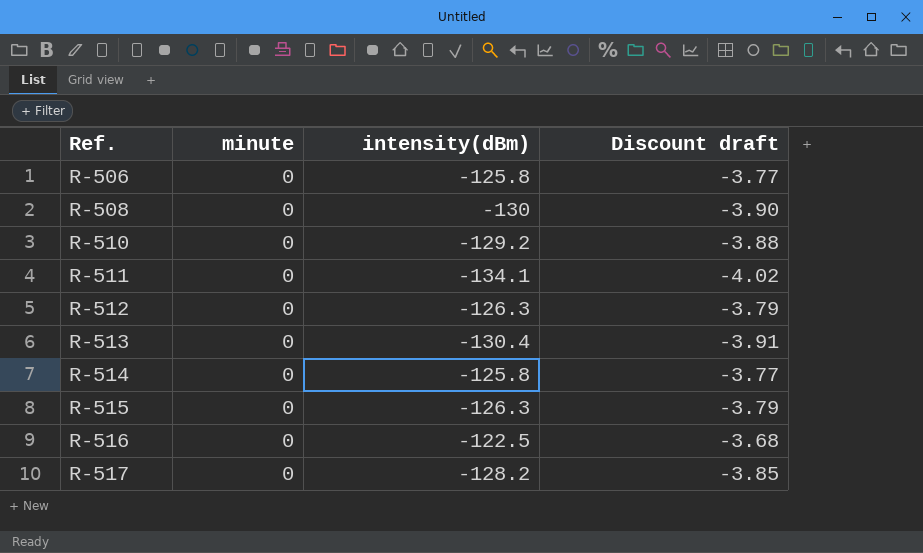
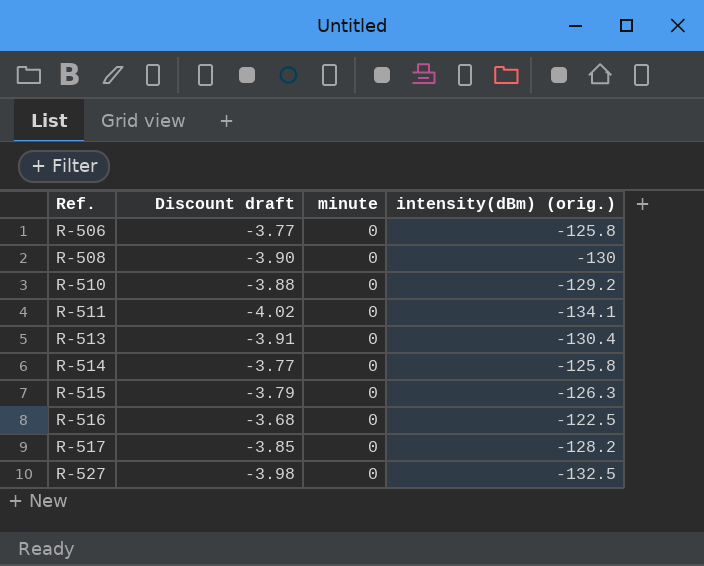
column Discount draft | position: 4 -> 2
column name: intensity(dBm) -> intensity(dBm) (orig.)
row R-512: 0 | -126.3 | -3.79 -> none
row R-527: none -> -3.98 | 0 | -132.5

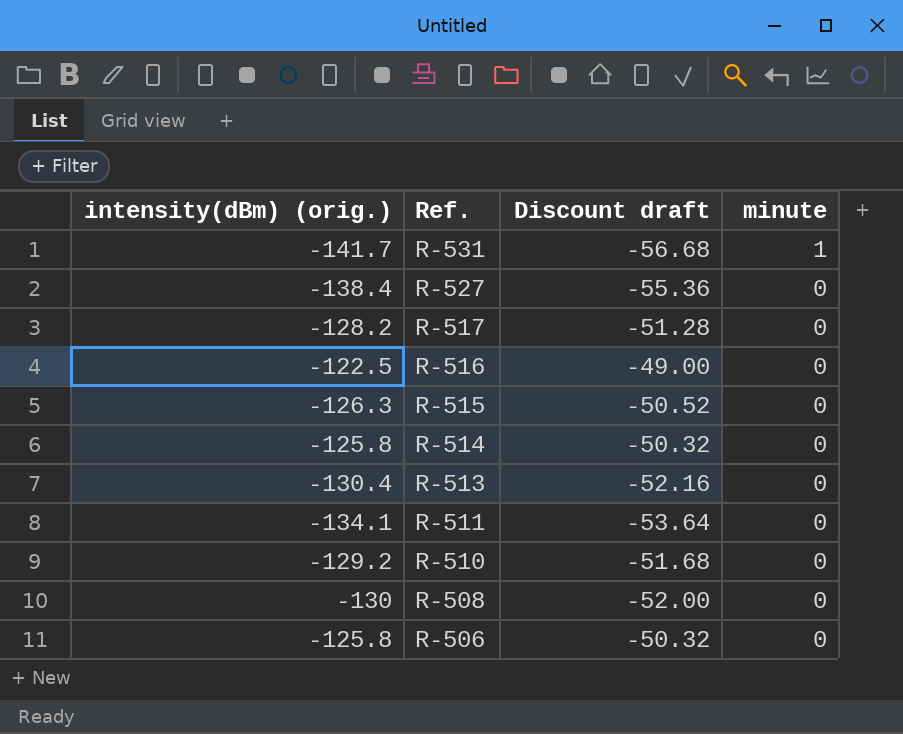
row order: Ref. ascending -> Ref. descending
column intensity(dBm) (orig.) | position: 4 -> 1
column Discount draft | formula: [intensity(dBm) (orig.)] * 0.03 -> [intensity(dBm) (orig.)] * 0.4
row R-531: none -> -141.7 | -56.68 | 1
R-527 | intensity(dBm) (orig.): -132.5 -> -138.4

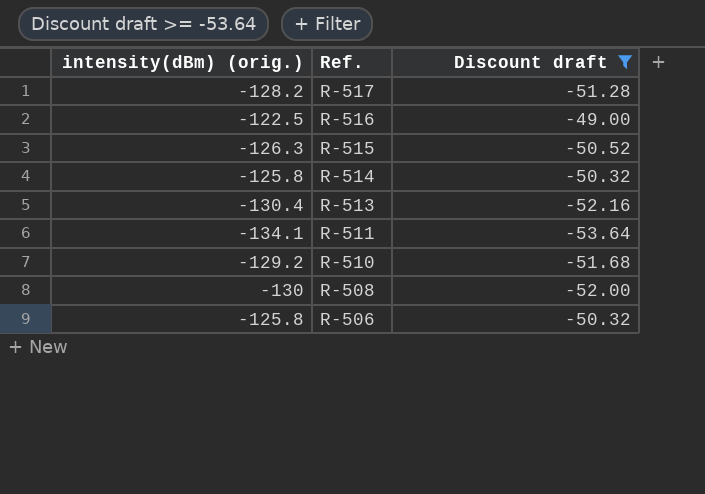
filter: none -> Discount draft >= -53.64
column minute | position: 4 -> none

